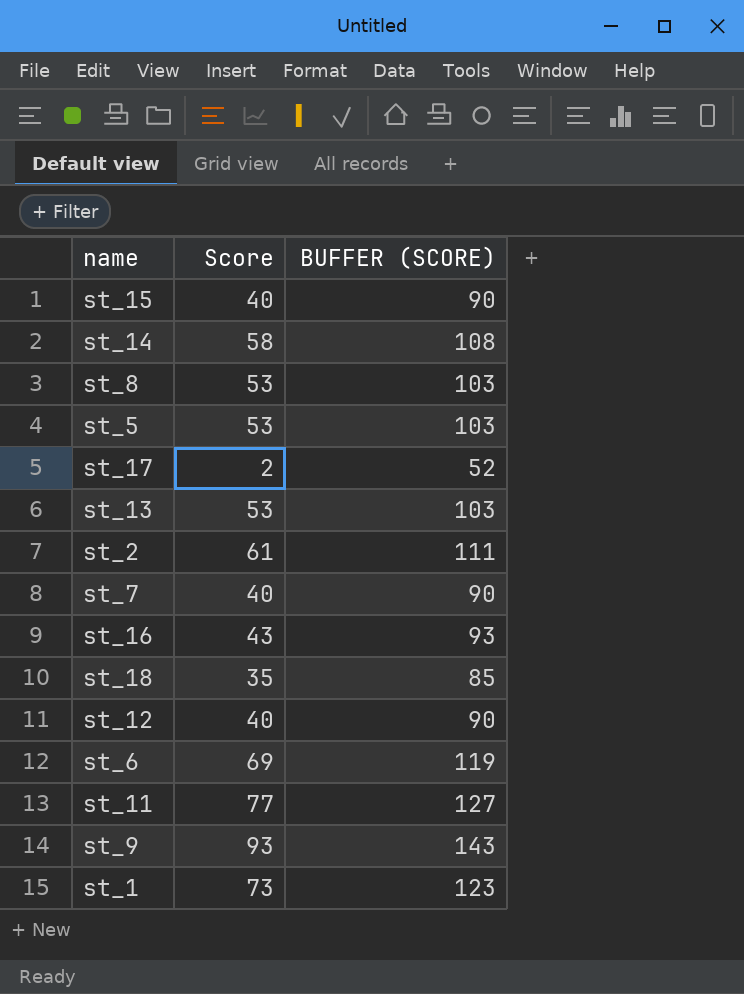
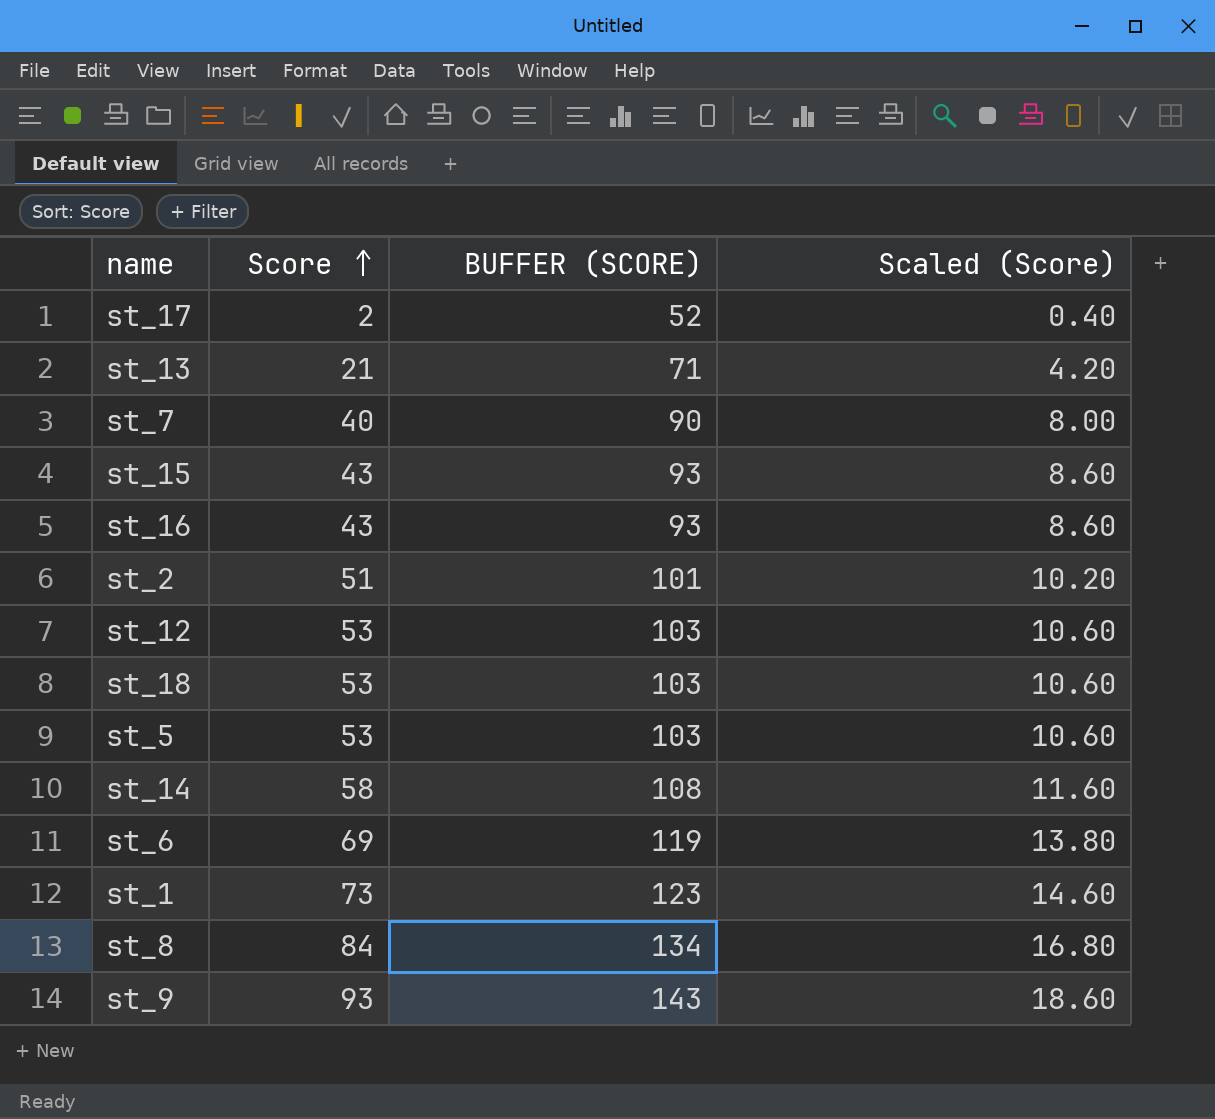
row order: none -> Score ascending
column Scaled (Score) | formula: none -> [Score] * 0.2
row st_11: 77 | 127 -> none
st_13 | Score: 53 -> 21
st_13 | BUFFER (SCORE): 103 -> 71
st_15 | Score: 40 -> 43
st_15 | BUFFER (SCORE): 90 -> 93
st_2 | Score: 61 -> 51
st_2 | BUFFER (SCORE): 111 -> 101
st_12 | Score: 40 -> 53
st_12 | BUFFER (SCORE): 90 -> 103
st_18 | Score: 35 -> 53
st_18 | BUFFER (SCORE): 85 -> 103
st_8 | Score: 53 -> 84
st_8 | BUFFER (SCORE): 103 -> 134

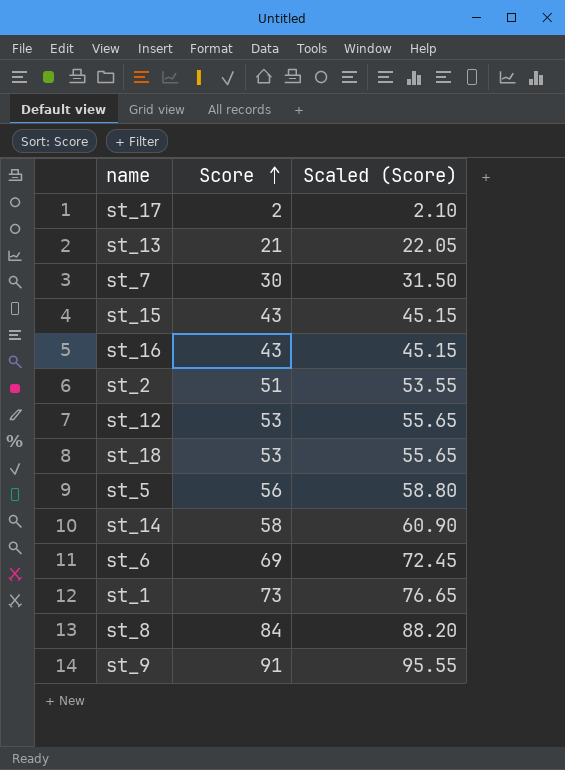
column BUFFER (SCORE) | formula: [Score] + 50 -> none
column Scaled (Score) | formula: [Score] * 0.2 -> [Score] * 1.05
st_7 | Score: 40 -> 30
st_5 | Score: 53 -> 56
st_9 | Score: 93 -> 91

